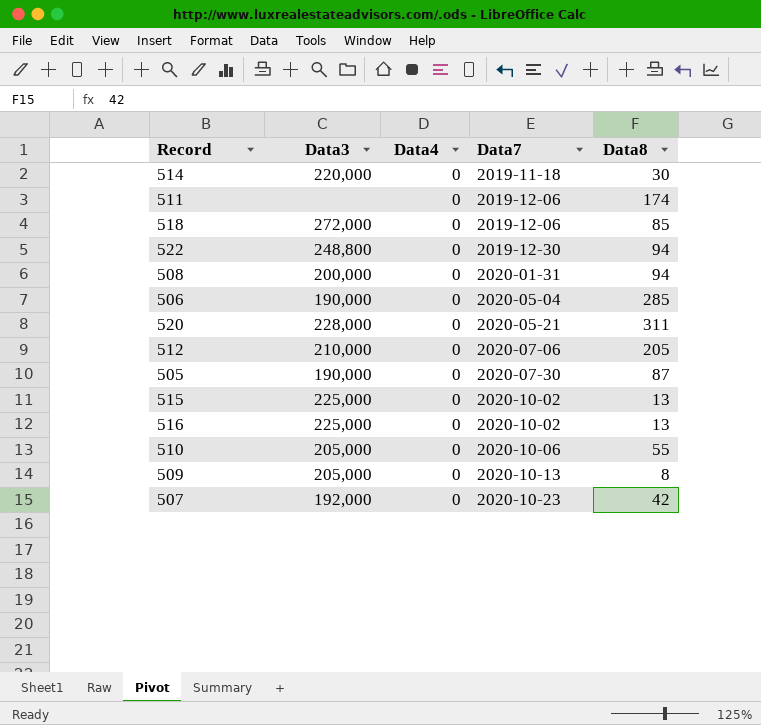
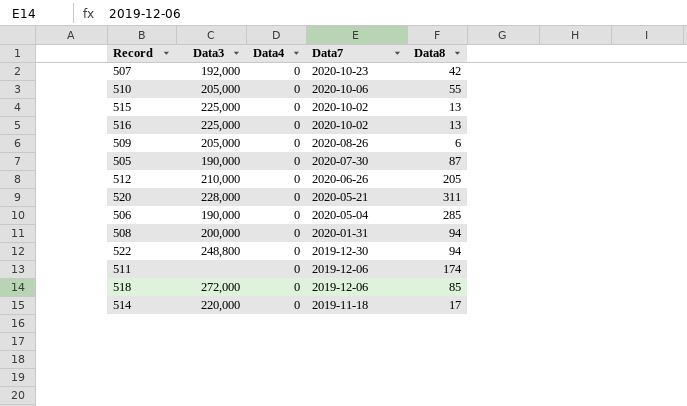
row order: Data7 ascending -> Data7 descending
509 | Data7: 2020-10-13 -> 2020-08-26
509 | Data8: 8 -> 6
512 | Data7: 2020-07-06 -> 2020-06-26
514 | Data8: 30 -> 17

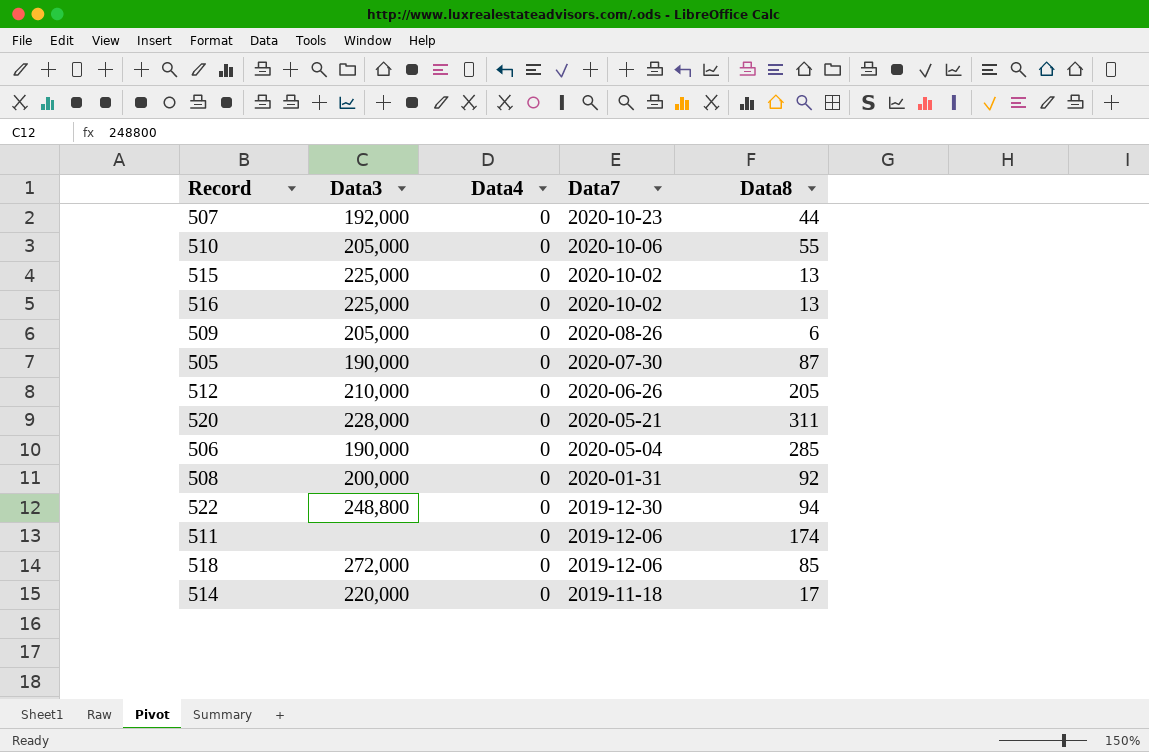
507 | Data8: 42 -> 44
508 | Data8: 94 -> 92

